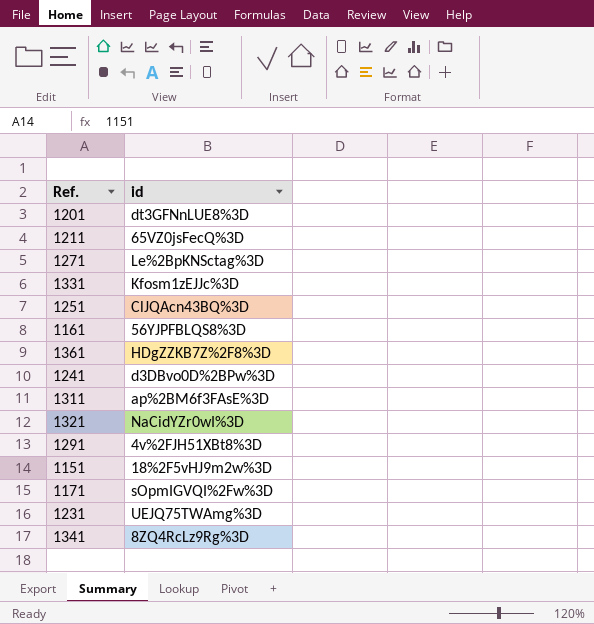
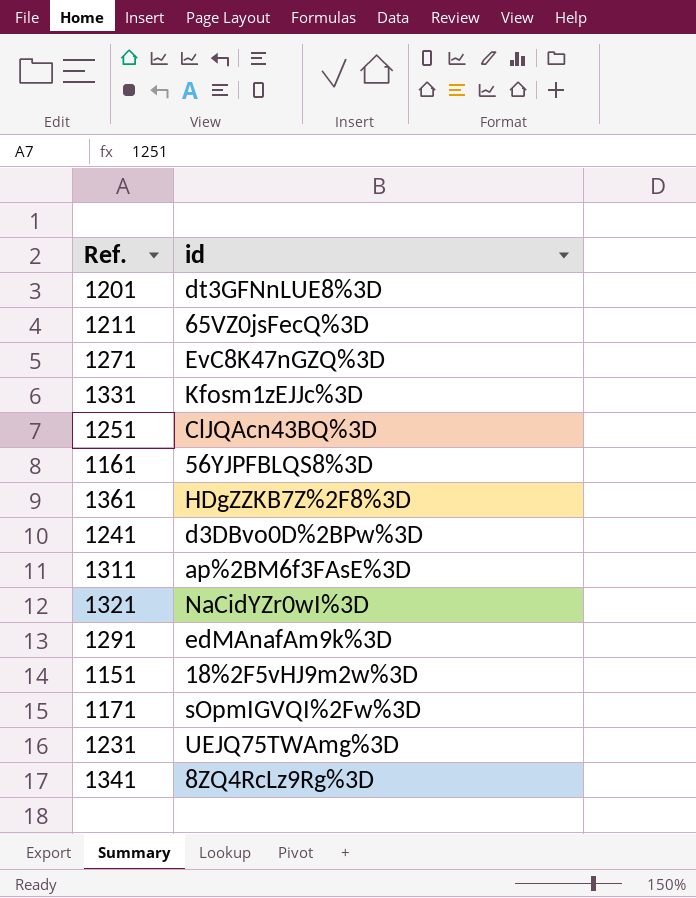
1271 | id: Le%2BpKNSctag%3D -> EvC8K47nGZQ%3D
1291 | id: 4v%2FJH51XBt8%3D -> edMAnafAm9k%3D

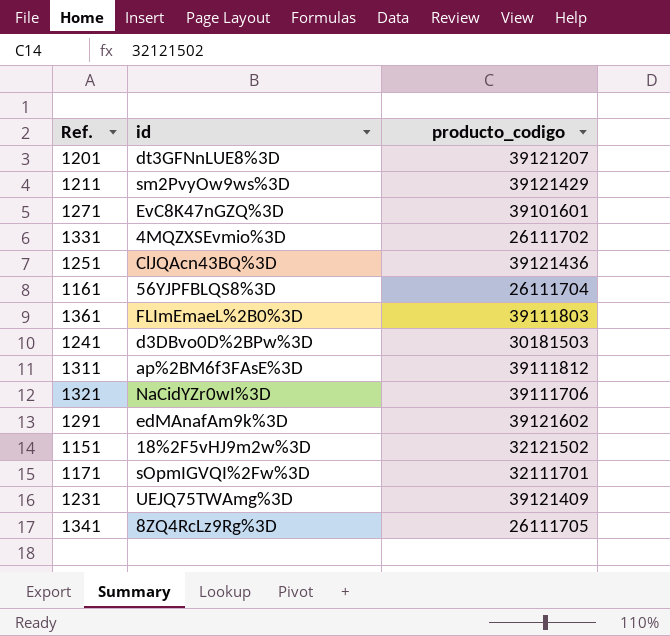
column producto_codigo | position: none -> 3
1211 | id: 65VZ0jsFecQ%3D -> sm2PvyOw9ws%3D
1331 | id: Kfosm1zEJJc%3D -> 4MQZXSEvmio%3D
1361 | id: HDgZZKB7Z%2F8%3D -> FLImEmaeL%2B0%3D

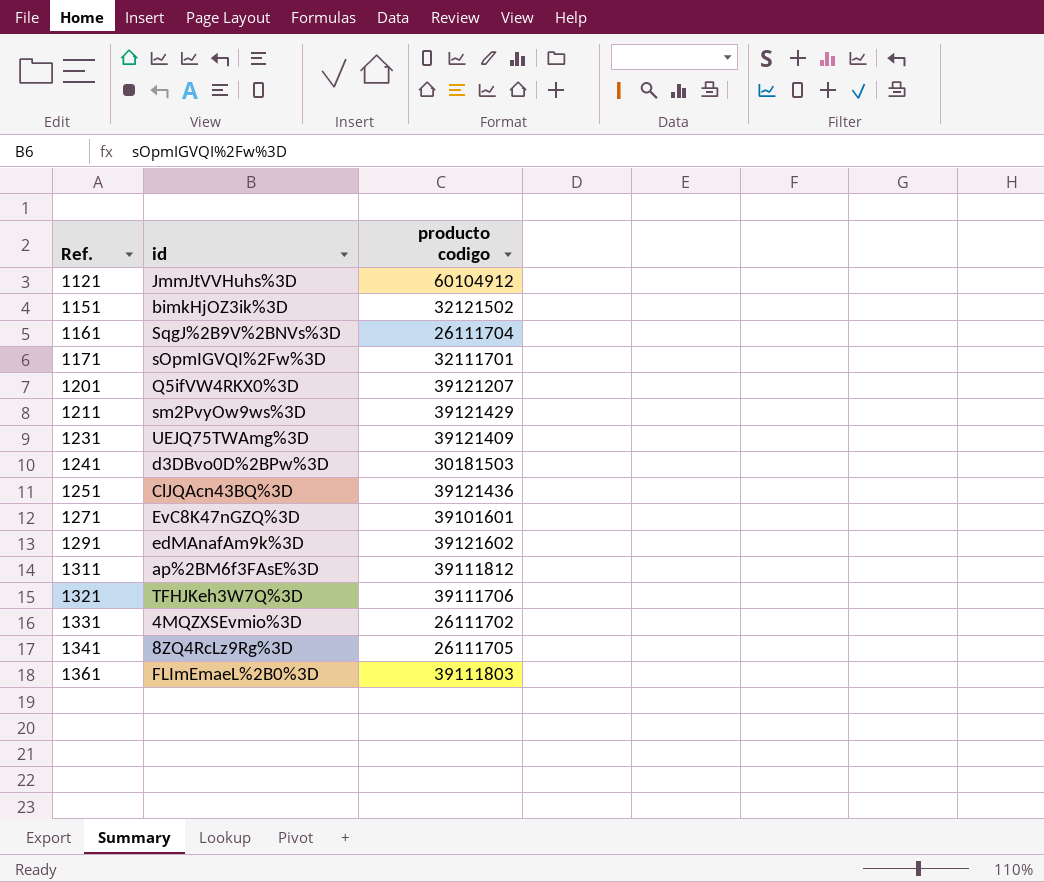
row order: none -> Ref. ascending
column name: producto_codigo -> producto codigo
row 1121: none -> JmmJtVVHuhs%3D | 60104912
1151 | id: 18%2F5vHJ9m2w%3D -> bimkHjOZ3ik%3D
1161 | id: 56YJPFBLQS8%3D -> SqgJ%2B9V%2BNVs%3D
1201 | id: dt3GFNnLUE8%3D -> Q5ifVW4RKX0%3D
1321 | id: NaCidYZr0wI%3D -> TFHJKeh3W7Q%3D

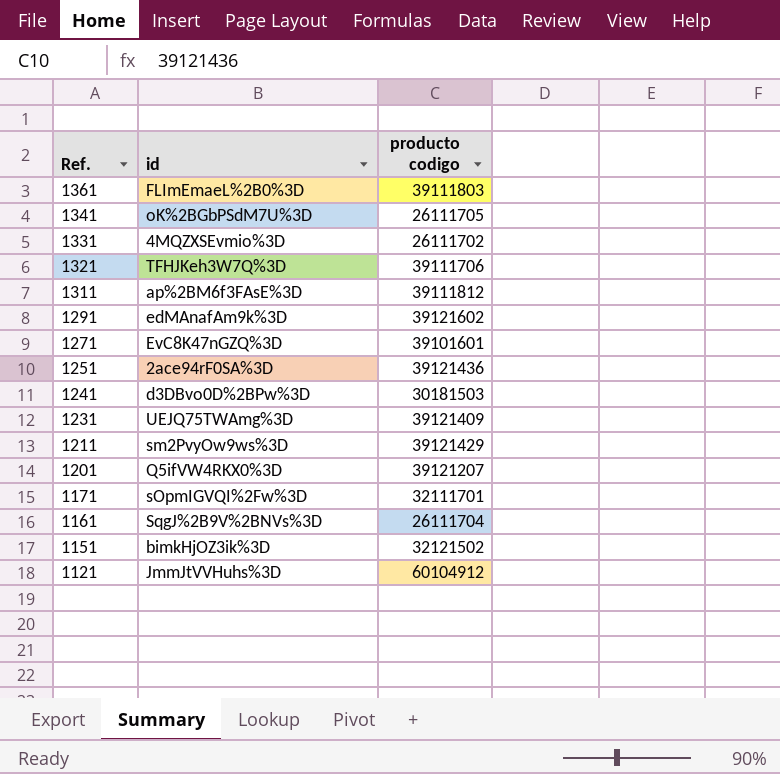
row order: Ref. ascending -> Ref. descending
1341 | id: 8ZQ4RcLz9Rg%3D -> oK%2BGbPSdM7U%3D
1251 | id: ClJQAcn43BQ%3D -> 2ace94rF0SA%3D

